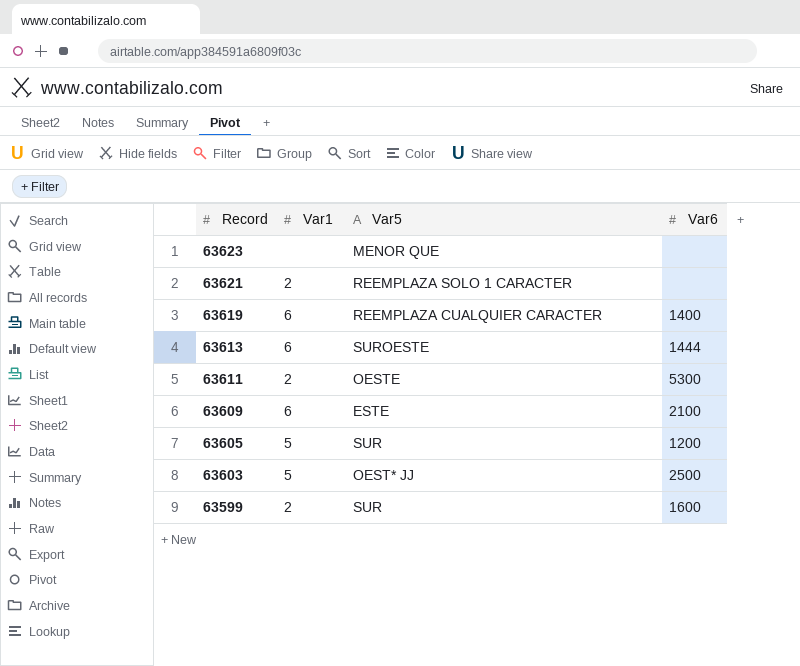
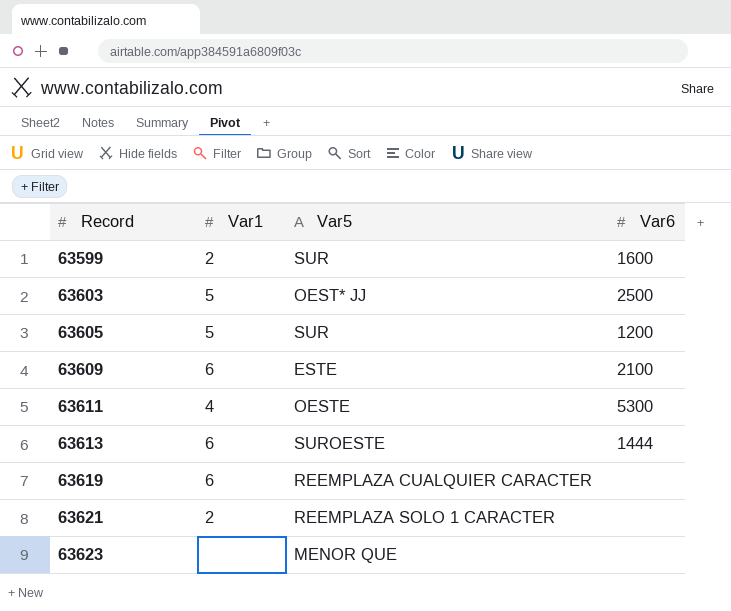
row order: Record descending -> Record ascending
63611 | Var1: 2 -> 4
63619 | Var6: 1400 -> none

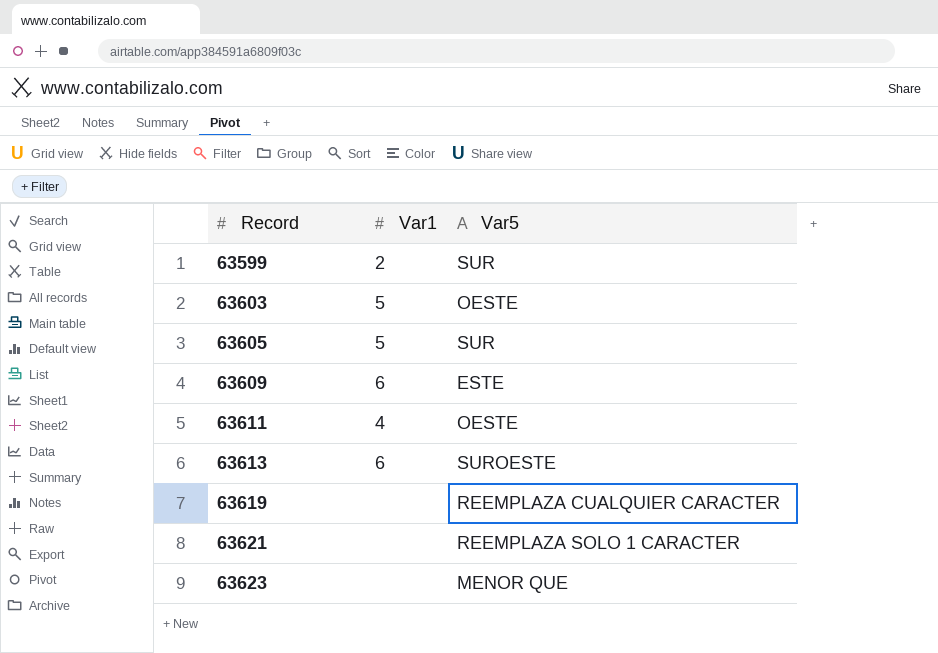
column Var6 | position: 4 -> none
63603 | Var5: OEST* JJ -> OESTE
63619 | Var1: 6 -> none
63621 | Var1: 2 -> none

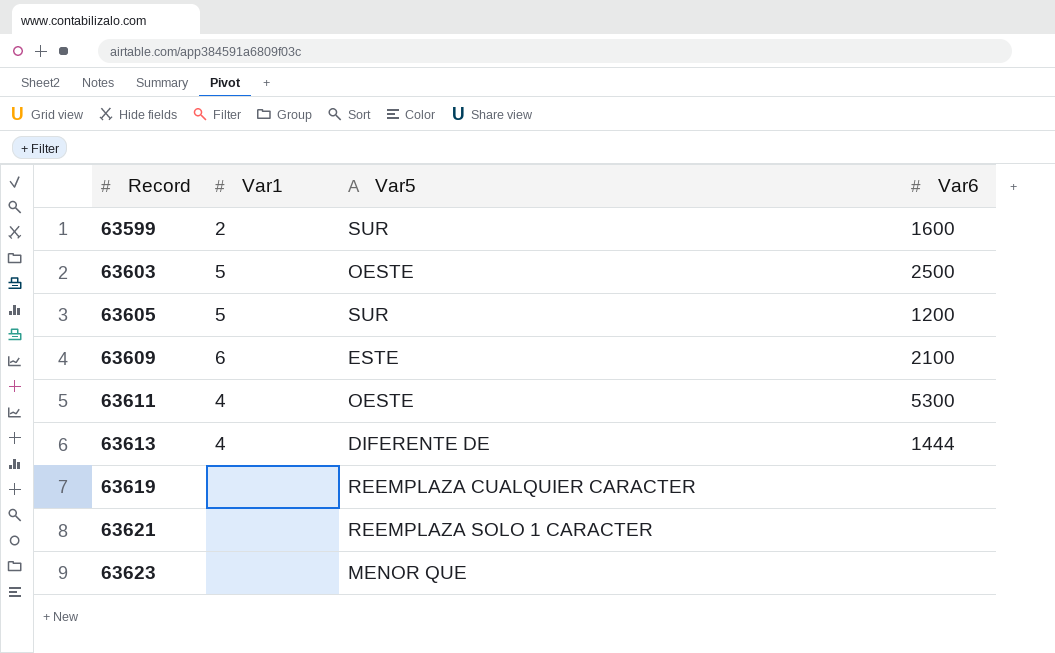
column Var6 | position: none -> 4
63613 | Var1: 6 -> 4
63613 | Var5: SUROESTE -> DIFERENTE DE

